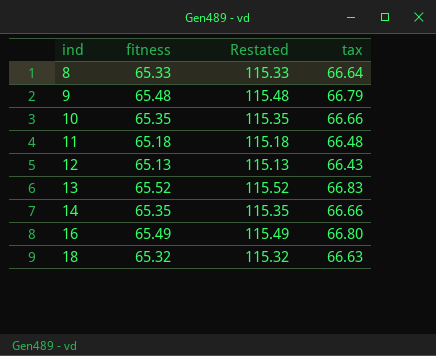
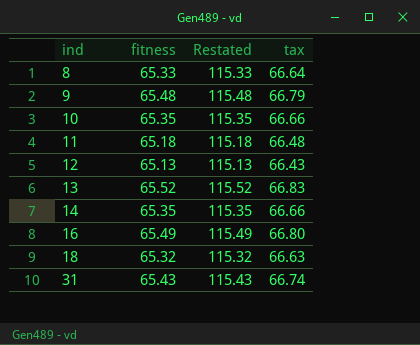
row 31: none -> 65.43 | 115.43 | 66.74

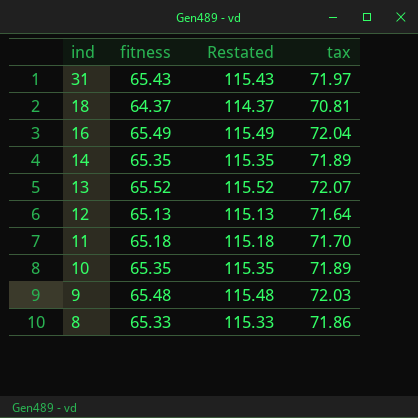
row order: ind ascending -> ind descending
column tax | formula: [fitness] * 1.02 -> [fitness] * 1.1
18 | fitness: 65.32 -> 64.37
18 | Restated: 115.32 -> 114.37

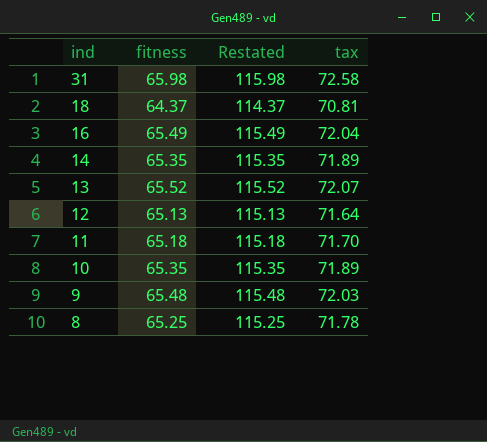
31 | fitness: 65.43 -> 65.98
31 | Restated: 115.43 -> 115.98
31 | tax: 71.97 -> 72.58
8 | fitness: 65.33 -> 65.25
8 | Restated: 115.33 -> 115.25
8 | tax: 71.86 -> 71.78

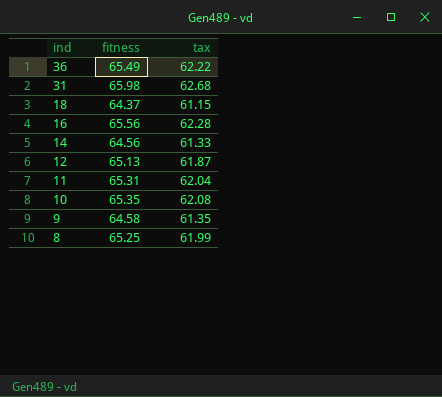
column Restated | formula: [fitness] + 50 -> none
column tax | formula: [fitness] * 1.1 -> [fitness] * 0.95
row 13: 65.52 | 115.52 | 72.07 -> none
row 36: none -> 65.49 | 62.22
16 | fitness: 65.49 -> 65.56
14 | fitness: 65.35 -> 64.56
11 | fitness: 65.18 -> 65.31
9 | fitness: 65.48 -> 64.58

